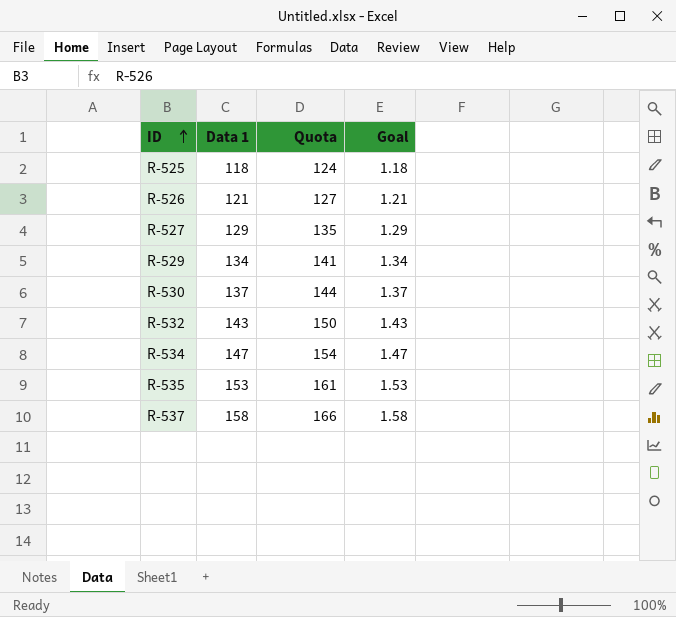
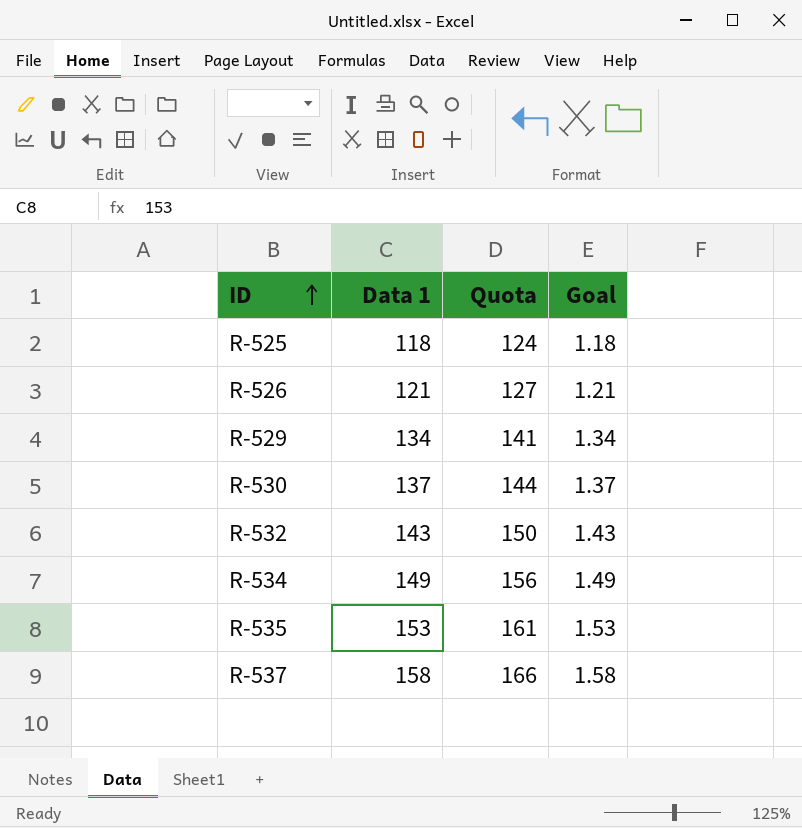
row R-527: 129 | 135 | 1.29 -> none
R-534 | Data 1: 147 -> 149
R-534 | Quota: 154 -> 156
R-534 | Goal: 1.47 -> 1.49

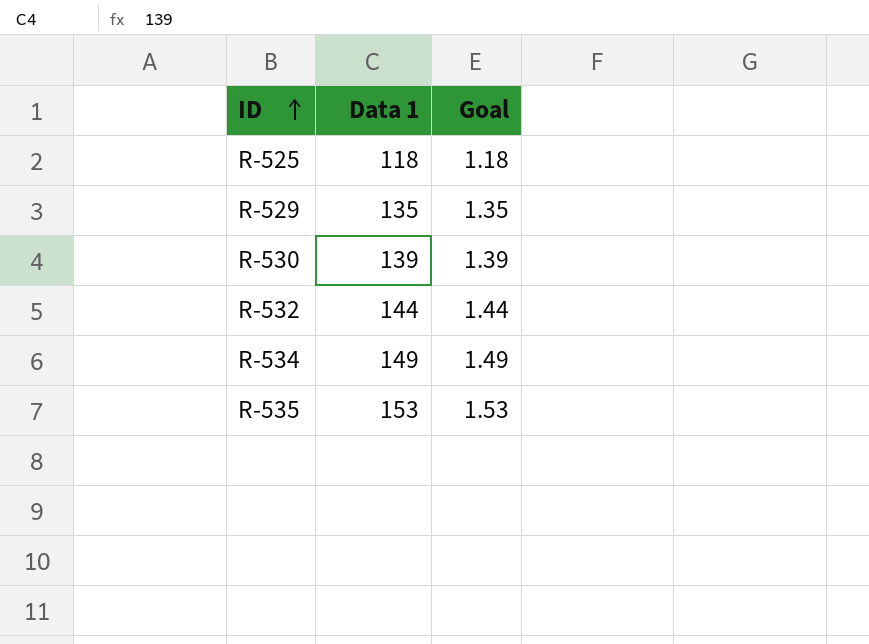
column Quota | formula: [Data 1] * 1.05 -> none
row R-526: 121 | 127 | 1.21 -> none
row R-537: 158 | 166 | 1.58 -> none
R-529 | Data 1: 134 -> 135
R-529 | Goal: 1.34 -> 1.35
R-530 | Data 1: 137 -> 139
R-530 | Goal: 1.37 -> 1.39
R-532 | Data 1: 143 -> 144
R-532 | Goal: 1.43 -> 1.44

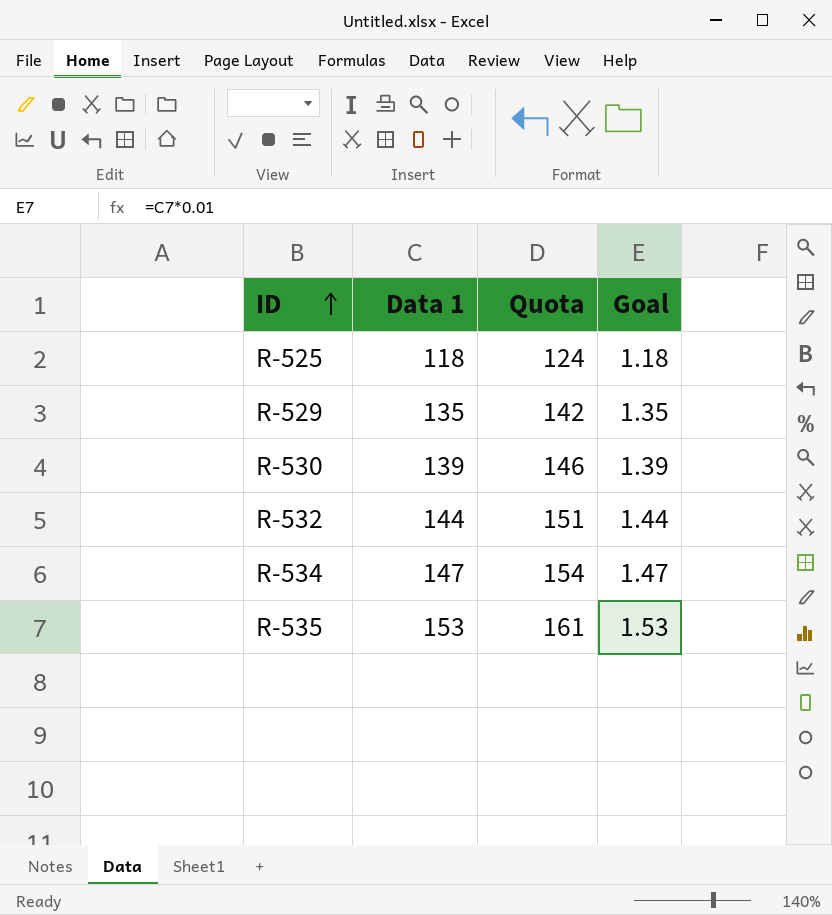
column Quota | formula: none -> [Data 1] * 1.05
R-534 | Data 1: 149 -> 147
R-534 | Goal: 1.49 -> 1.47

